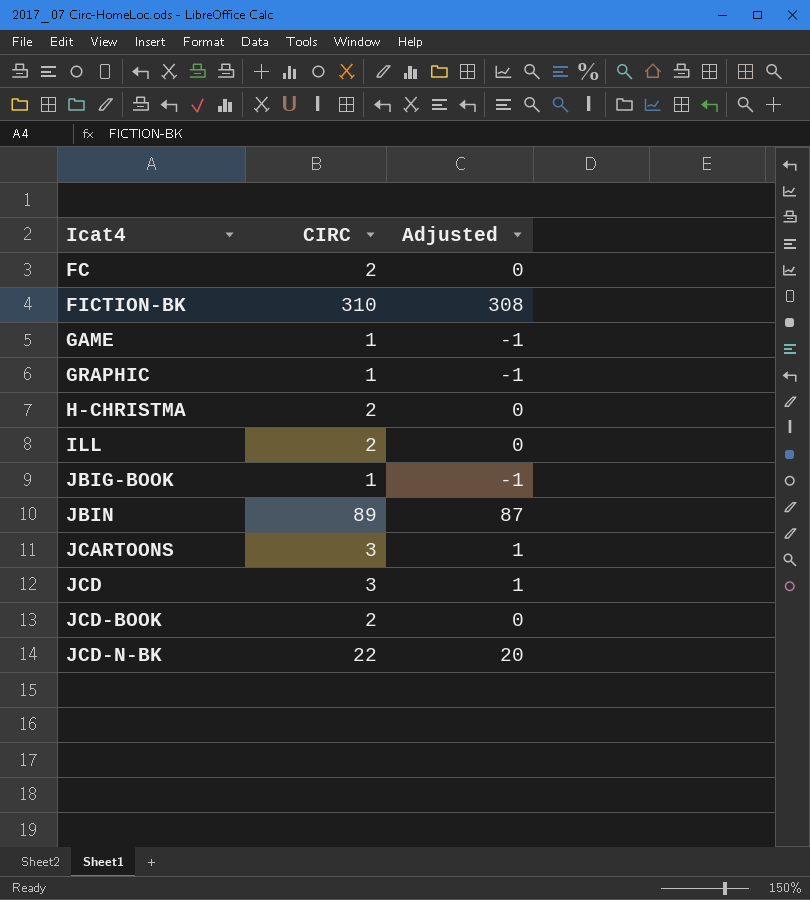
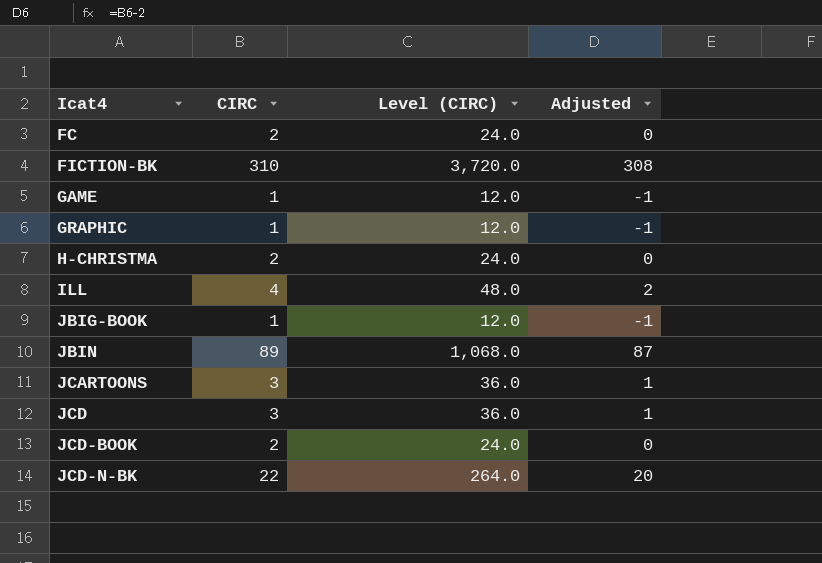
column Level (CIRC) | formula: none -> [CIRC] * 12
ILL | CIRC: 2 -> 4
ILL | Adjusted: 0 -> 2

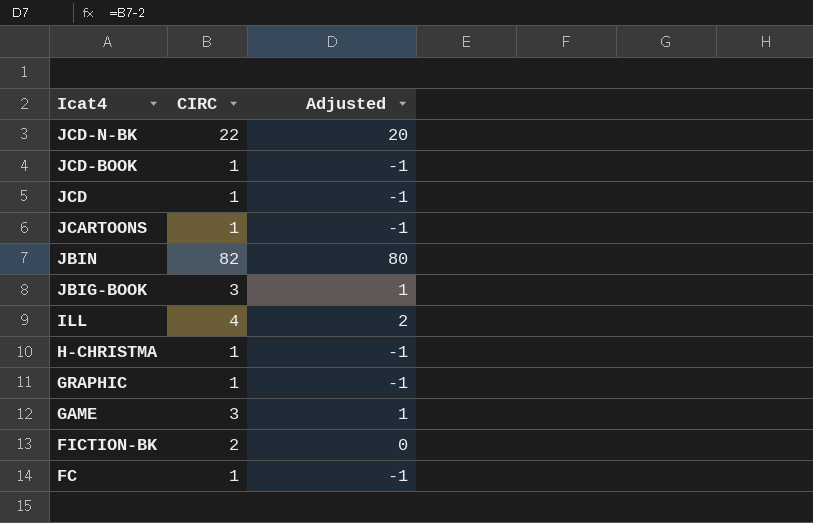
row order: Icat4 ascending -> Icat4 descending
column Level (CIRC) | formula: [CIRC] * 12 -> none
JCD-BOOK | CIRC: 2 -> 1
JCD-BOOK | Adjusted: 0 -> -1
JCD | CIRC: 3 -> 1
JCD | Adjusted: 1 -> -1
JCARTOONS | CIRC: 3 -> 1
JCARTOONS | Adjusted: 1 -> -1
JBIN | CIRC: 89 -> 82
JBIN | Adjusted: 87 -> 80
JBIG-BOOK | CIRC: 1 -> 3
JBIG-BOOK | Adjusted: -1 -> 1
H-CHRISTMA | CIRC: 2 -> 1
H-CHRISTMA | Adjusted: 0 -> -1
GAME | CIRC: 1 -> 3
GAME | Adjusted: -1 -> 1
FICTION-BK | CIRC: 310 -> 2
FICTION-BK | Adjusted: 308 -> 0
FC | CIRC: 2 -> 1
FC | Adjusted: 0 -> -1

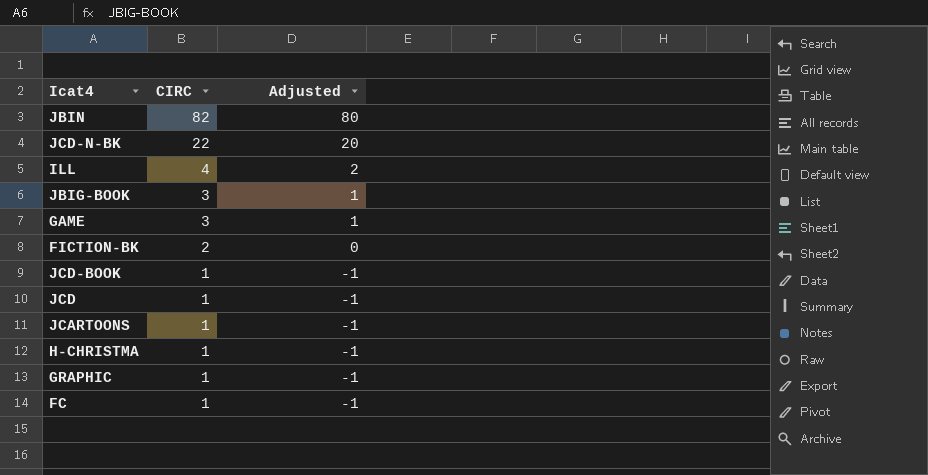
row order: Icat4 descending -> CIRC descending

